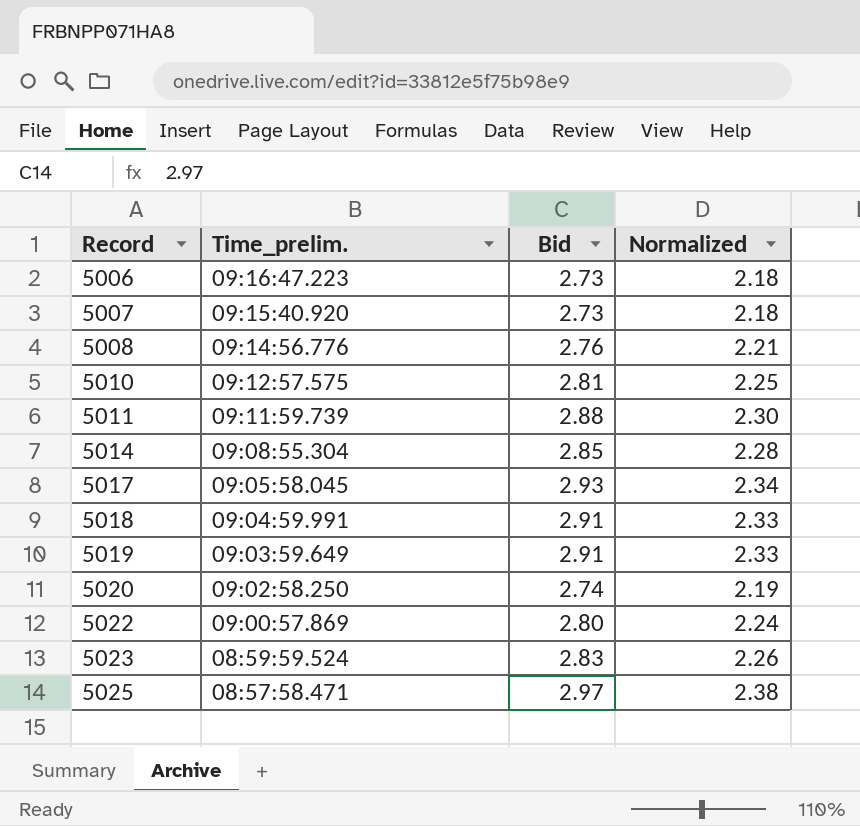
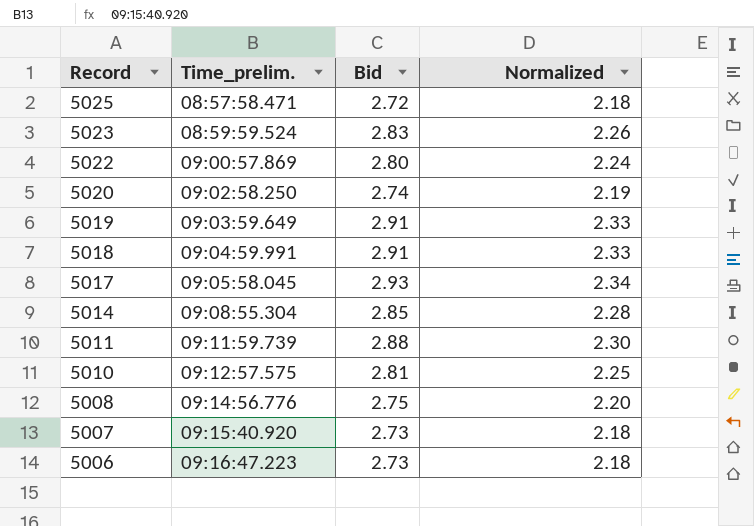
row order: Record ascending -> Record descending
5025 | Bid: 2.97 -> 2.72
5025 | Normalized: 2.38 -> 2.18
5008 | Bid: 2.76 -> 2.75
5008 | Normalized: 2.21 -> 2.20

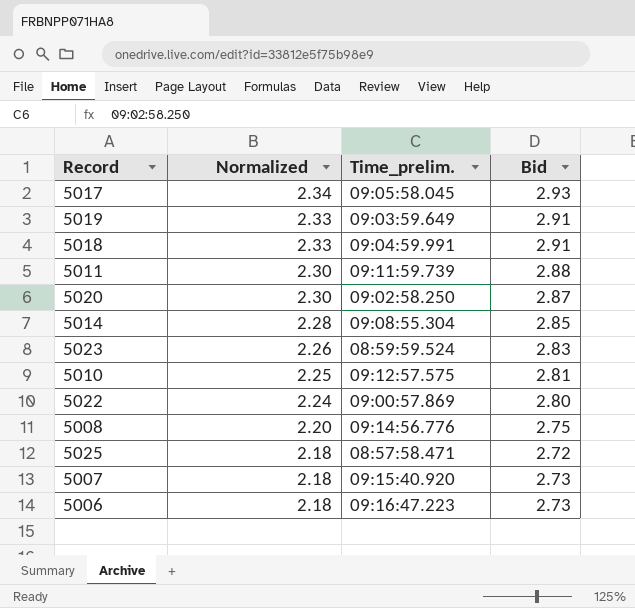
row order: Record descending -> Normalized descending
column Normalized | position: 4 -> 2
5020 | Normalized: 2.19 -> 2.30
5020 | Bid: 2.74 -> 2.87

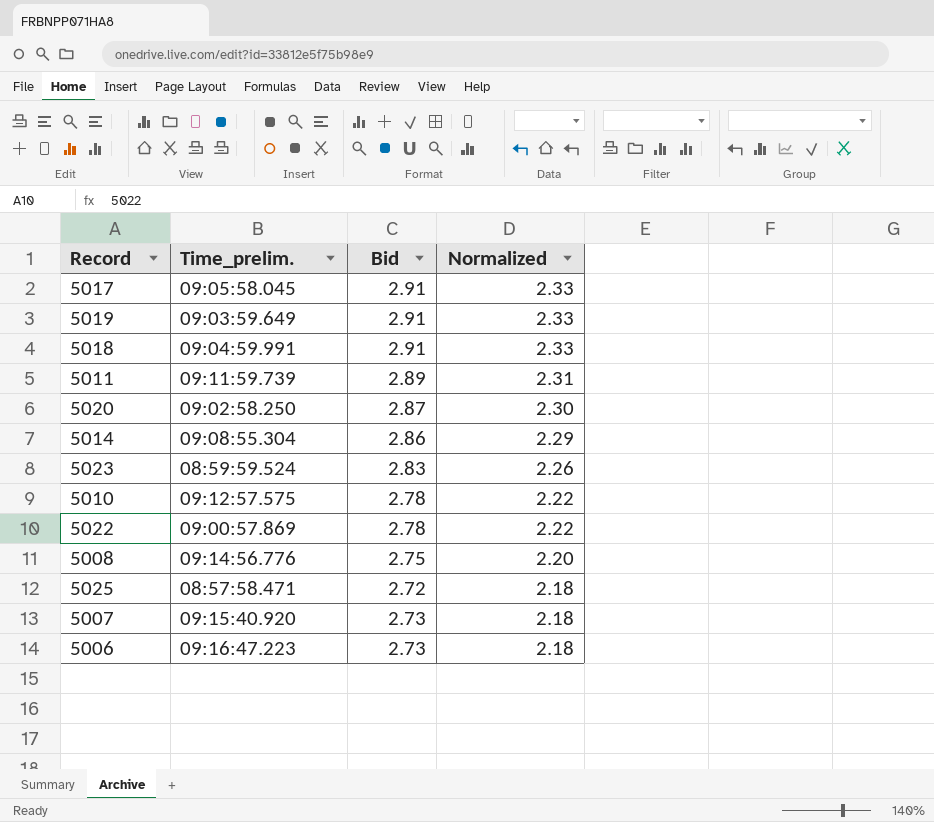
column Normalized | position: 2 -> 4
5017 | Bid: 2.93 -> 2.91
5017 | Normalized: 2.34 -> 2.33
5011 | Bid: 2.88 -> 2.89
5011 | Normalized: 2.30 -> 2.31
5014 | Bid: 2.85 -> 2.86
5014 | Normalized: 2.28 -> 2.29
5010 | Bid: 2.81 -> 2.78
5010 | Normalized: 2.25 -> 2.22
5022 | Bid: 2.80 -> 2.78
5022 | Normalized: 2.24 -> 2.22

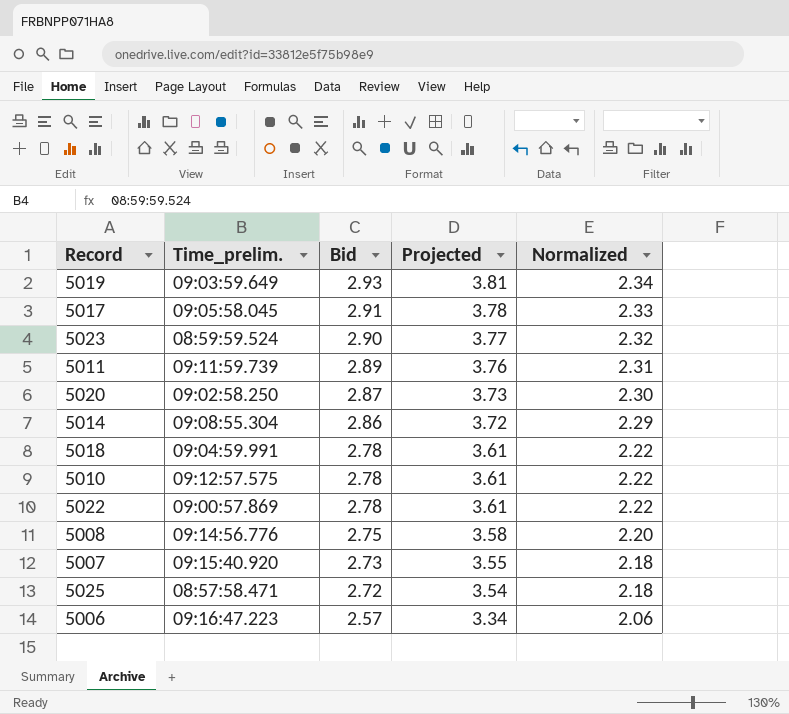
row order: Normalized descending -> Bid descending
column Projected | formula: none -> [Bid] * 1.3
5019 | Bid: 2.91 -> 2.93
5019 | Normalized: 2.33 -> 2.34
5023 | Bid: 2.83 -> 2.90
5023 | Normalized: 2.26 -> 2.32
5018 | Bid: 2.91 -> 2.78
5018 | Normalized: 2.33 -> 2.22
5006 | Bid: 2.73 -> 2.57
5006 | Normalized: 2.18 -> 2.06

